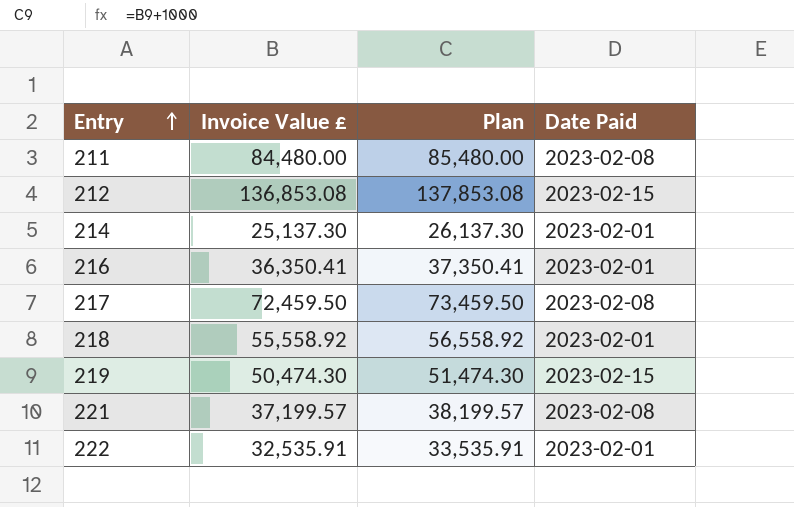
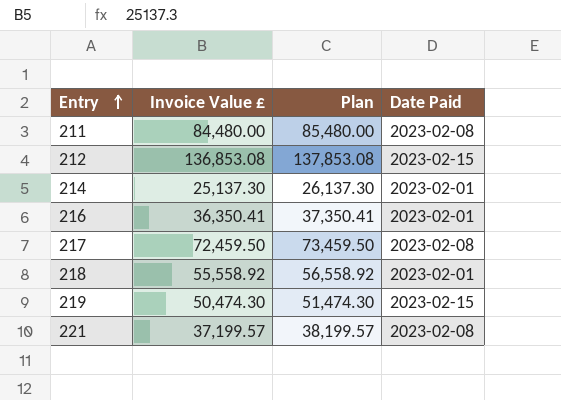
row 222: 32,535.91 | 33,535.91 | 2023-02-01 -> none

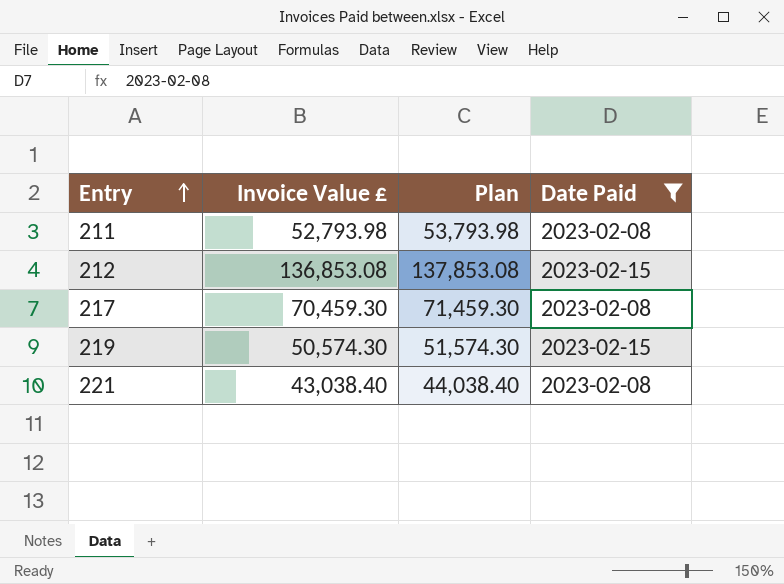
filter: none -> Date Paid != 2023-02-01
211 | Invoice Value £: 84,480.00 -> 52,793.98
211 | Plan: 85,480.00 -> 53,793.98
217 | Invoice Value £: 72,459.50 -> 70,459.30
217 | Plan: 73,459.50 -> 71,459.30
219 | Invoice Value £: 50,474.30 -> 50,574.30
219 | Plan: 51,474.30 -> 51,574.30
221 | Invoice Value £: 37,199.57 -> 43,038.40
221 | Plan: 38,199.57 -> 44,038.40

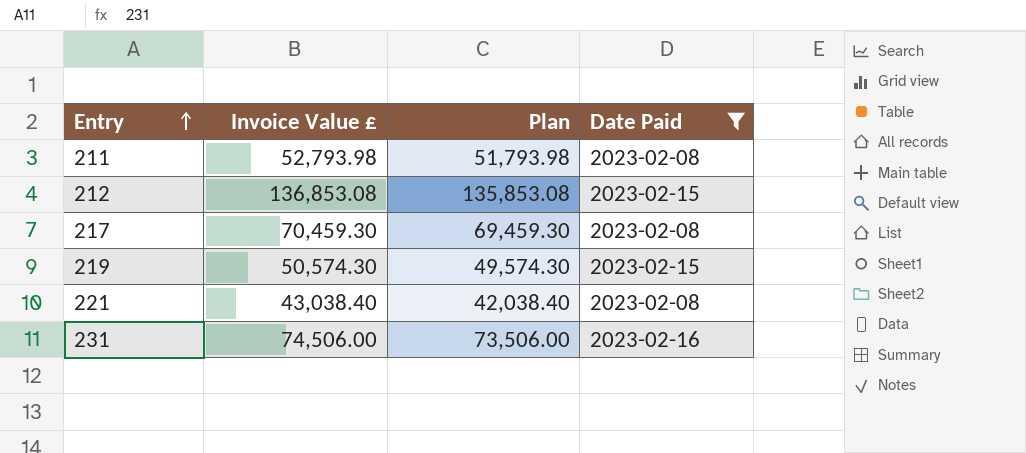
column Plan | formula: [Invoice Value £] + 1000 -> [Invoice Value £] - 1000
row 231: none -> 74,506.00 | 73,506.00 | 2023-02-16

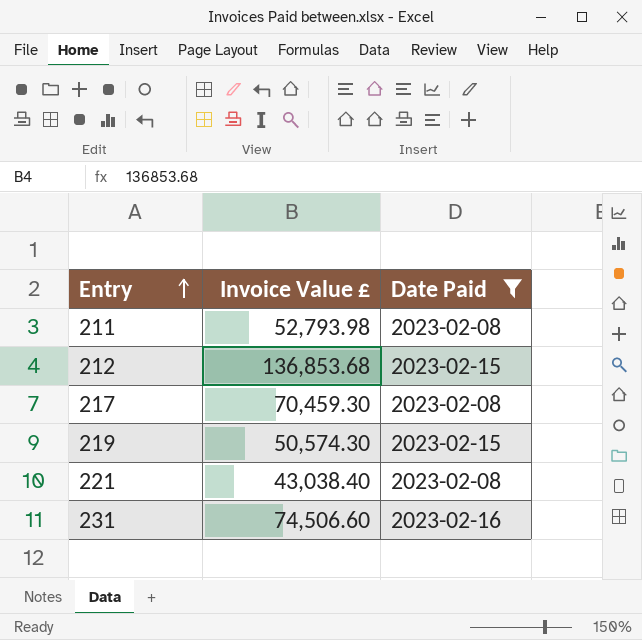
column Plan | formula: [Invoice Value £] - 1000 -> none
212 | Invoice Value £: 136,853.08 -> 136,853.68
231 | Invoice Value £: 74,506.00 -> 74,506.60

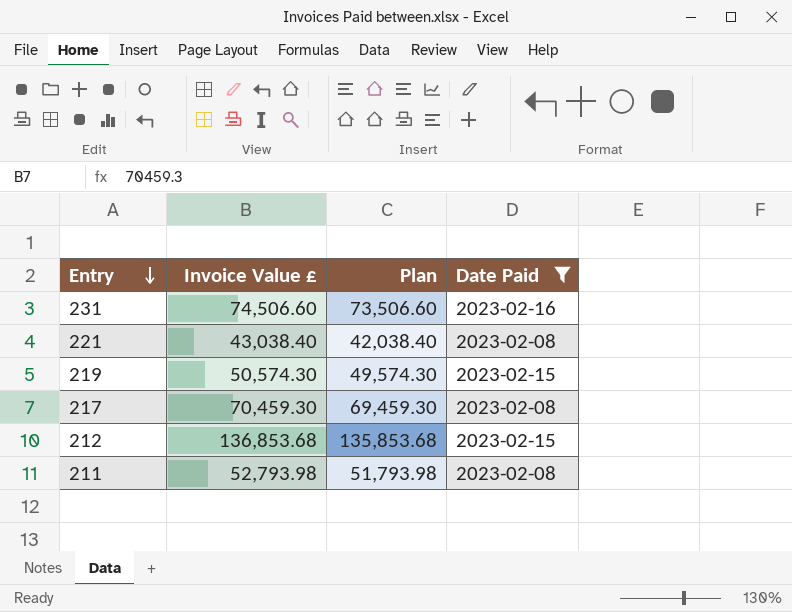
row order: Entry ascending -> Entry descending
column Plan | formula: none -> [Invoice Value £] - 1000

